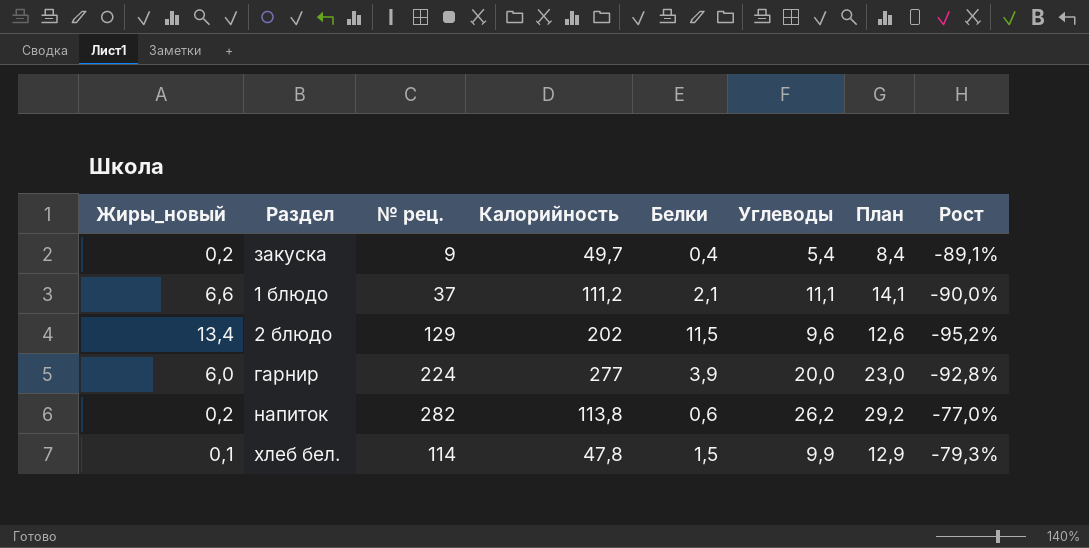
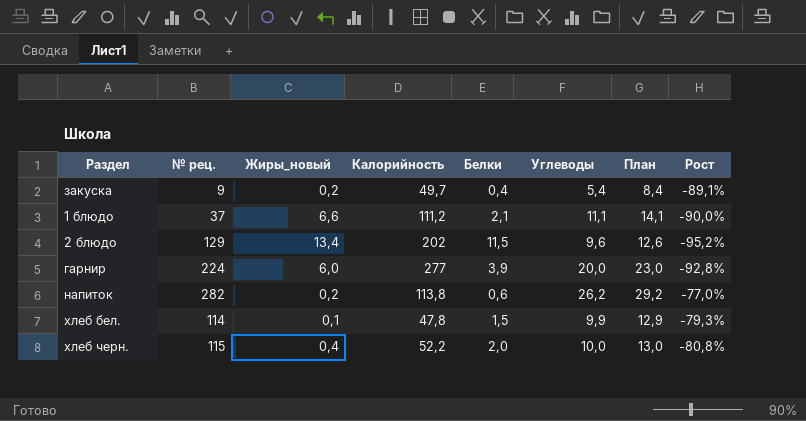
column Жиры_новый | position: 1 -> 3
row хлеб черн.: none -> 115 | 0,4 | 52,2 | 2,0 | 10,0 | 13,0 | -80,8%

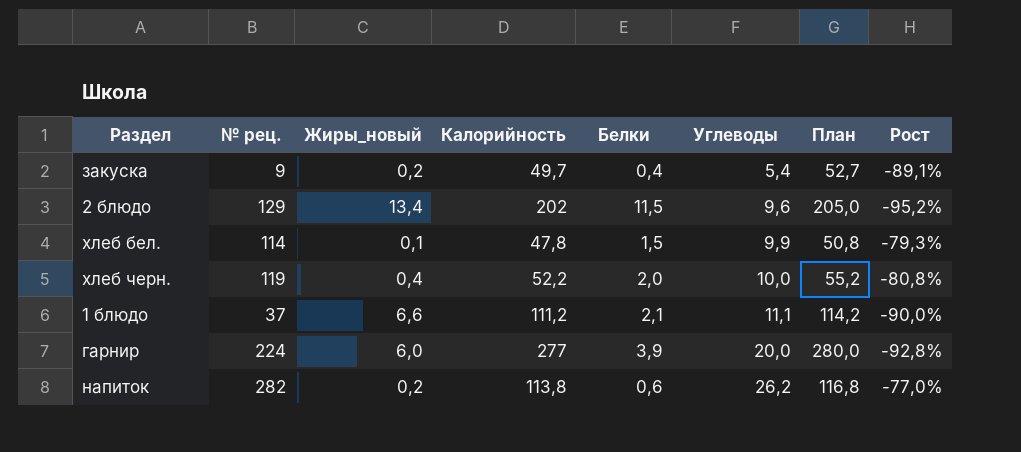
row order: none -> Углеводы ascending
column План | formula: [Углеводы] + 3 -> [Калорийность] + 3
хлеб черн. | № рец.: 115 -> 119

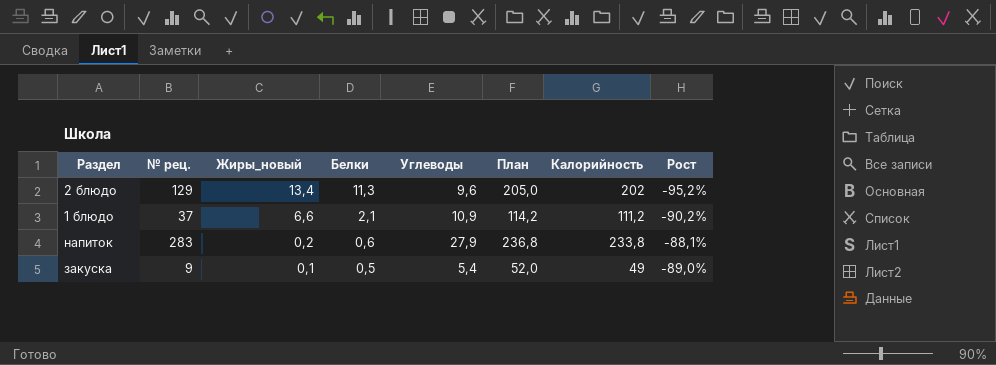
row order: Углеводы ascending -> Жиры_новый descending
column Калорийность | position: 4 -> 7
row хлеб бел.: 114 | 0,1 | 47,8 | 1,5 | 9,9 | 50,8 | -79,3% -> none
row хлеб черн.: 119 | 0,4 | 52,2 | 2,0 | 10,0 | 55,2 | -80,8% -> none
row гарнир: 224 | 6,0 | 277 | 3,9 | 20,0 | 280,0 | -92,8% -> none
2 блюдо | Белки: 11,5 -> 11,3
1 блюдо | Углеводы: 11,1 -> 10,9
1 блюдо | Рост: -90,0% -> -90,2%
напиток | № рец.: 282 -> 283
напиток | Углеводы: 26,2 -> 27,9
напиток | План: 116,8 -> 236,8
напиток | Калорийность: 113,8 -> 233,8
напиток | Рост: -77,0% -> -88,1%
закуска | Жиры_новый: 0,2 -> 0,1
закуска | Белки: 0,4 -> 0,5
закуска | План: 52,7 -> 52,0
закуска | Калорийность: 49,7 -> 49
закуска | Рост: -89,1% -> -89,0%

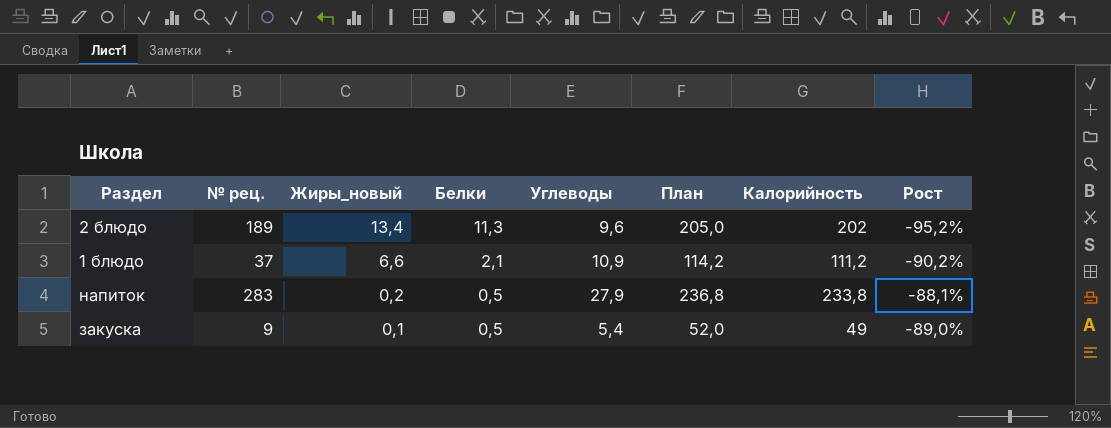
2 блюдо | № рец.: 129 -> 189
напиток | Белки: 0,6 -> 0,5

